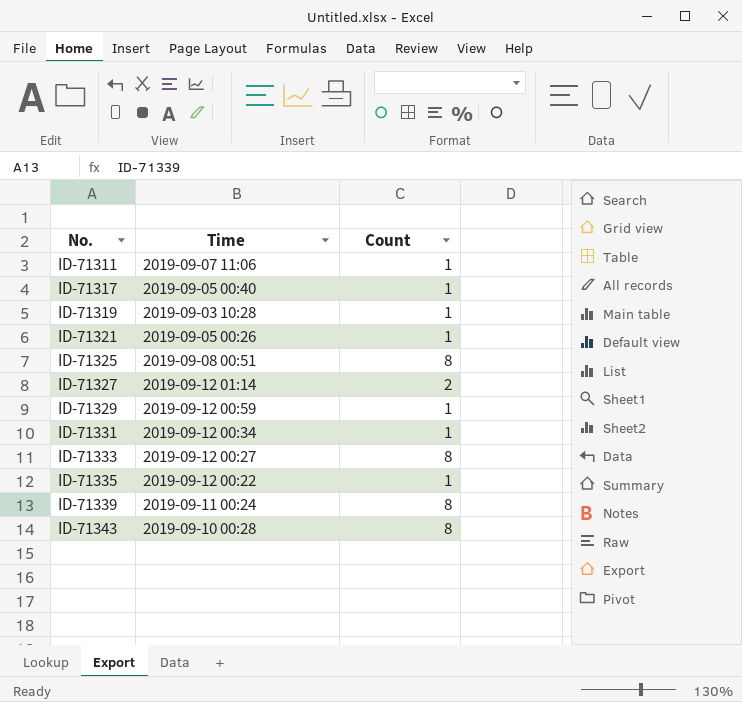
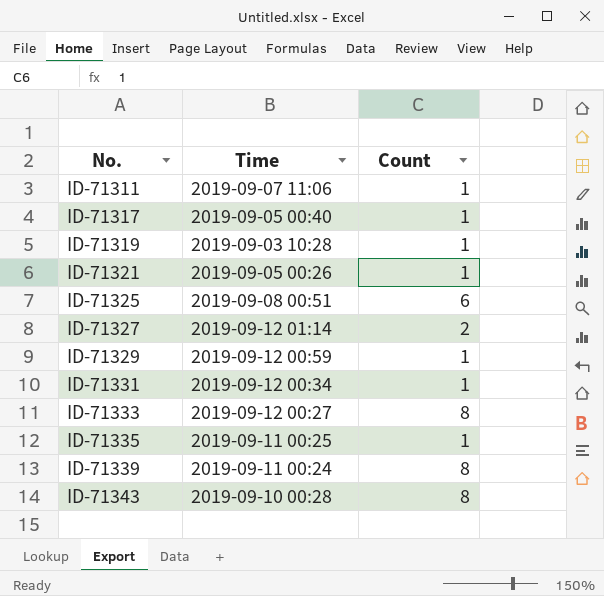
ID-71325 | Count: 8 -> 6
ID-71335 | Time: 2019-09-12 00:22 -> 2019-09-11 00:25

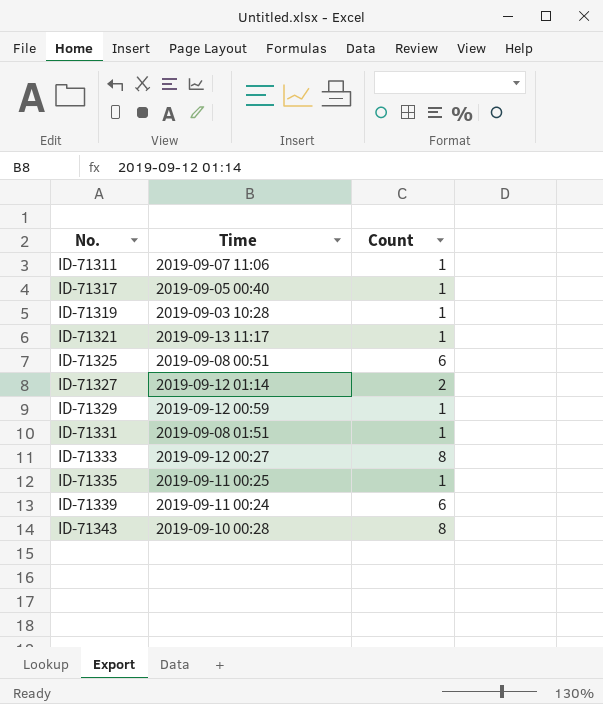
ID-71321 | Time: 2019-09-05 00:26 -> 2019-09-13 11:17
ID-71331 | Time: 2019-09-12 00:34 -> 2019-09-08 01:51
ID-71339 | Count: 8 -> 6

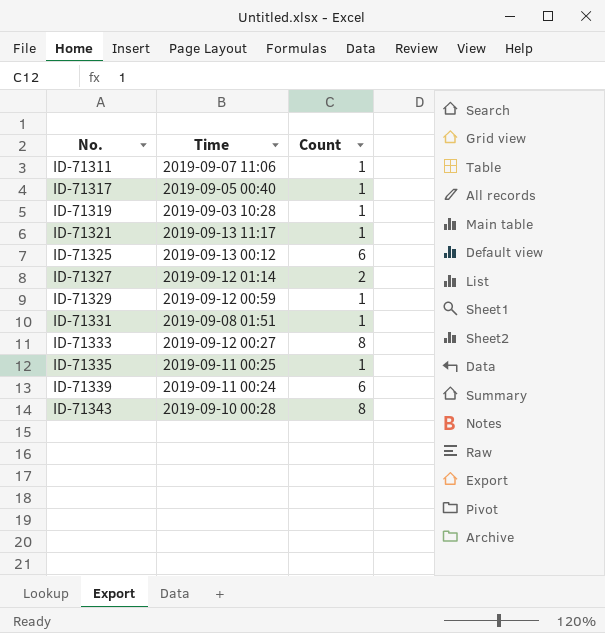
ID-71325 | Time: 2019-09-08 00:51 -> 2019-09-13 00:12

